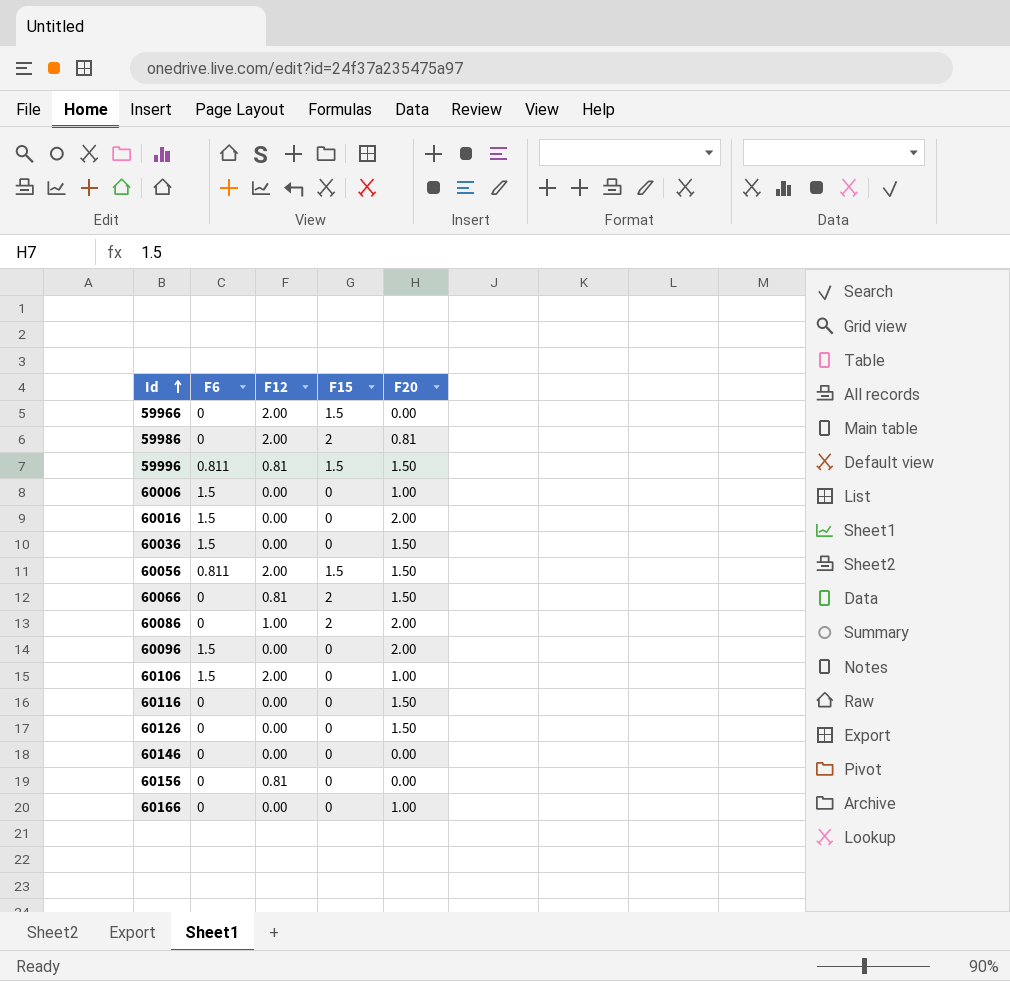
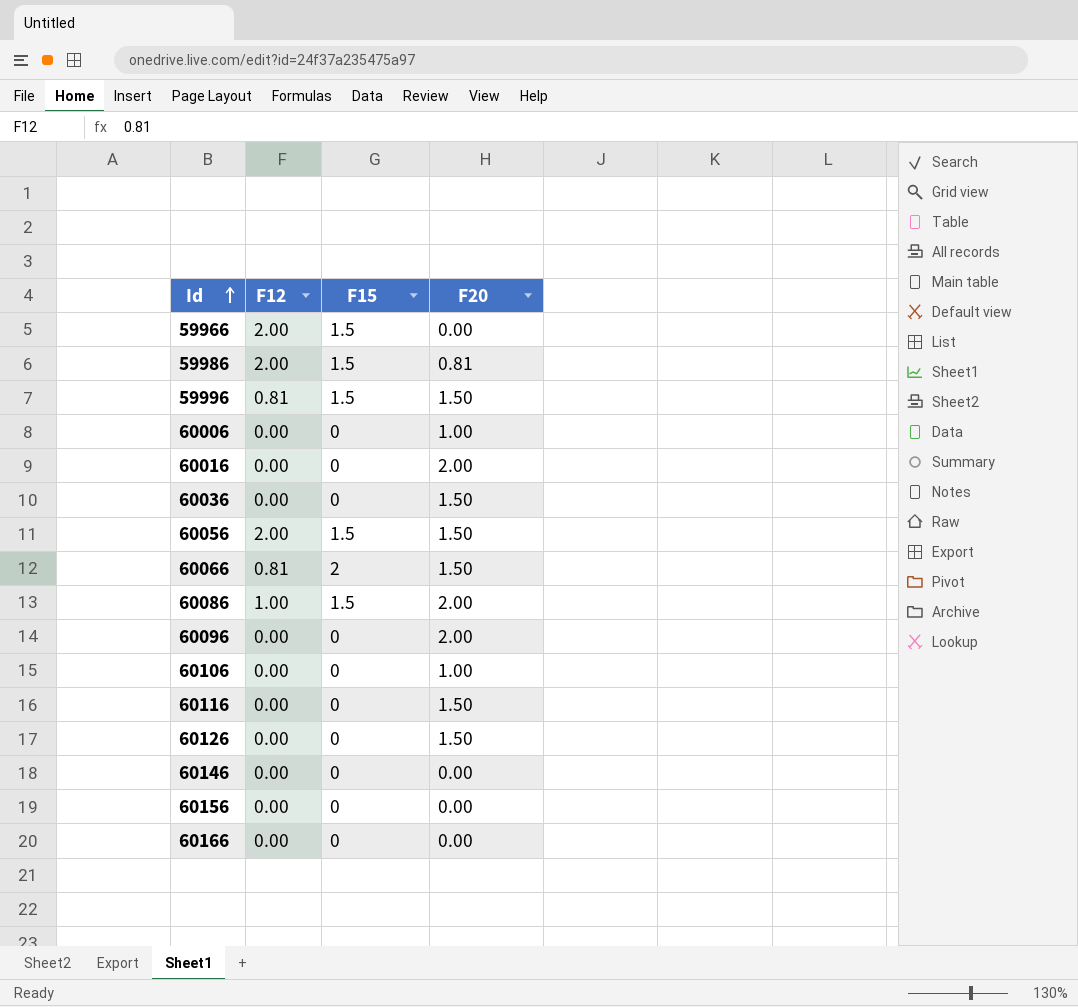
column F6 | position: 2 -> none
59986 | F15: 2 -> 1.5
60086 | F15: 2 -> 1.5
60106 | F12: 2.00 -> 0.00
60156 | F12: 0.81 -> 0.00
60166 | F20: 1.00 -> 0.00

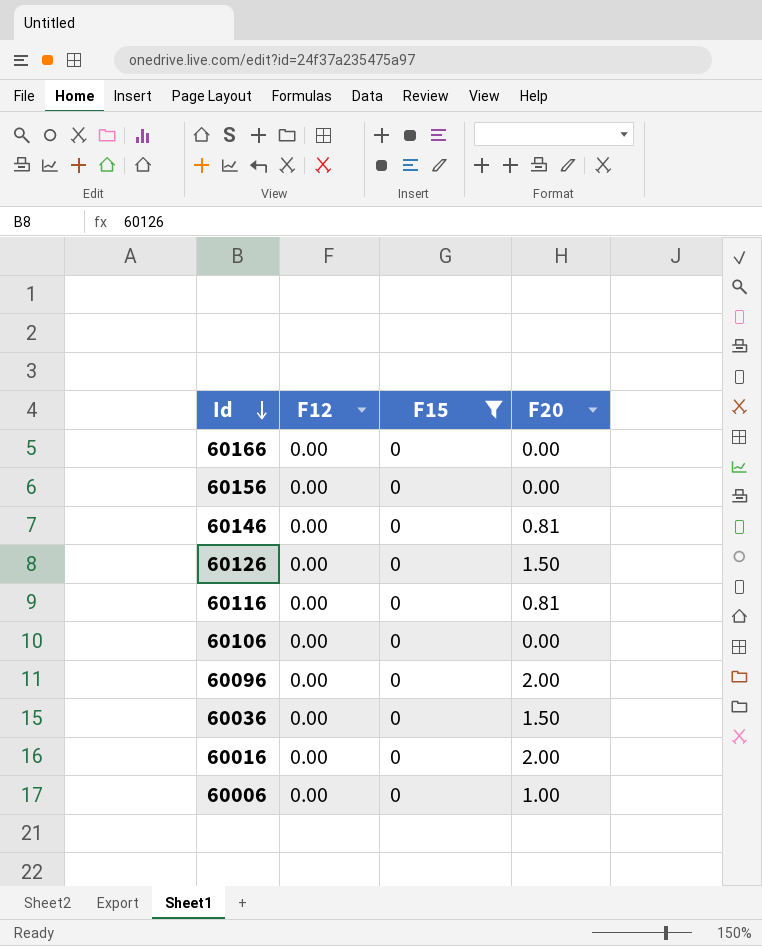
filter: none -> F15 = 0
row order: Id ascending -> Id descending
60146 | F20: 0.00 -> 0.81
60116 | F20: 1.50 -> 0.81
60106 | F20: 1.00 -> 0.00

